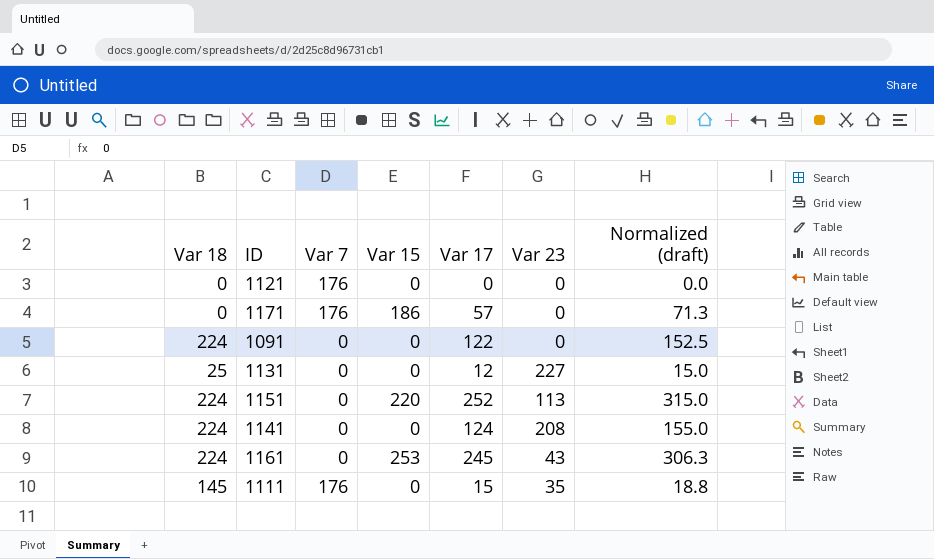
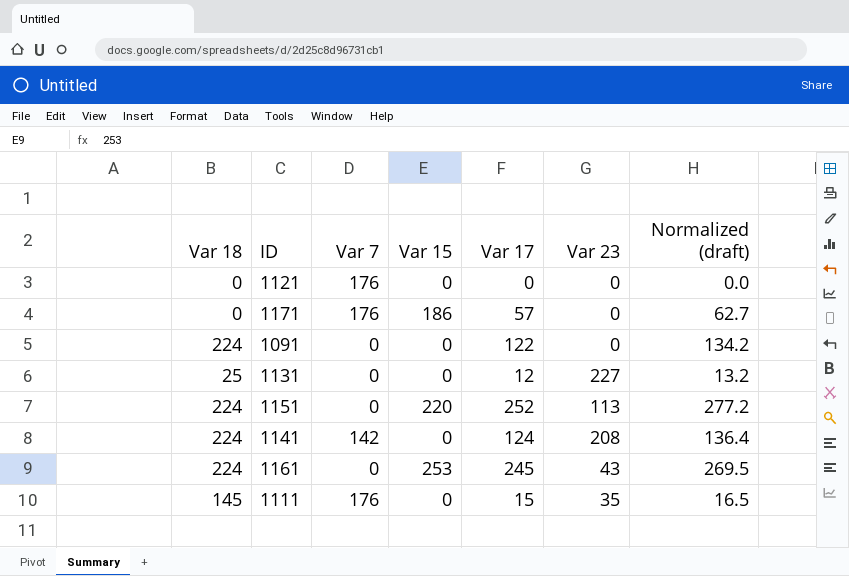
column Normalized (draft) | formula: [Var 17] * 1.25 -> [Var 17] * 1.1
1141 | Var 7: 0 -> 142

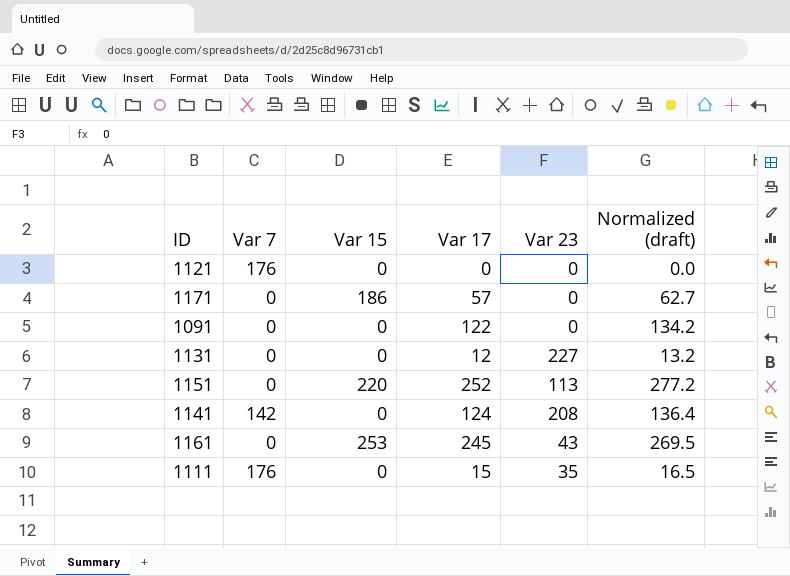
column Var 18 | position: 1 -> none
1171 | Var 7: 176 -> 0

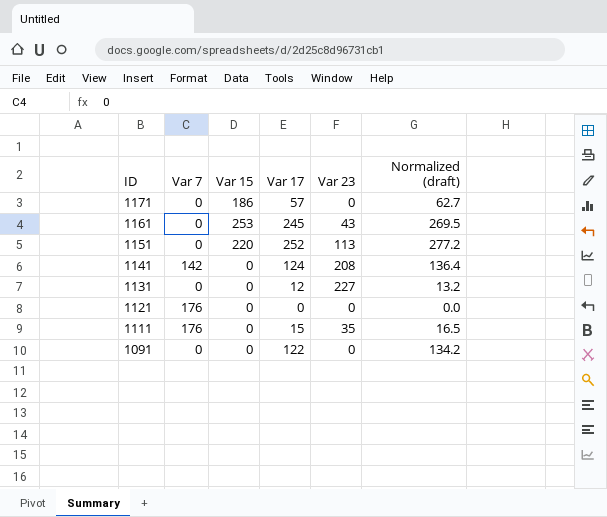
row order: none -> ID descending

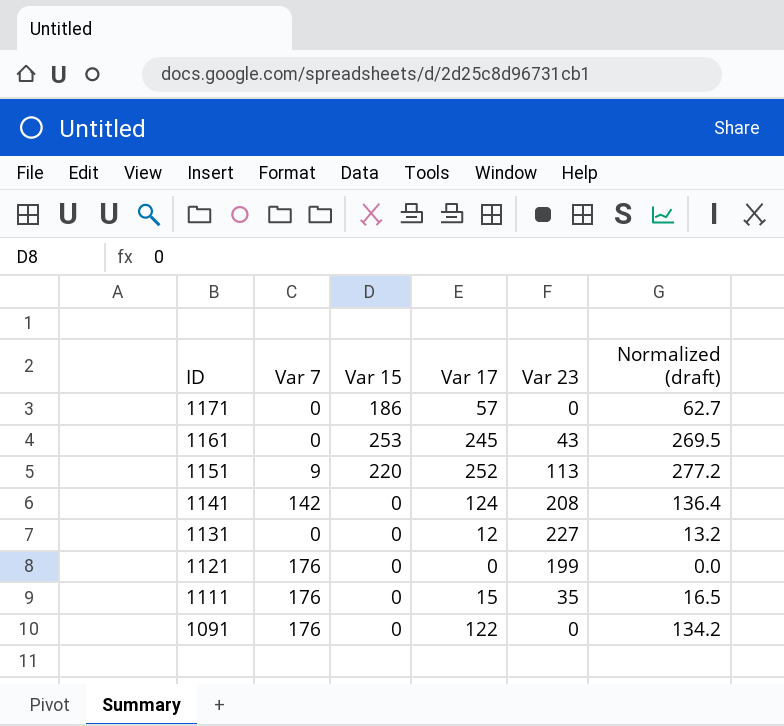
1151 | Var 7: 0 -> 9
1121 | Var 23: 0 -> 199
1091 | Var 7: 0 -> 176

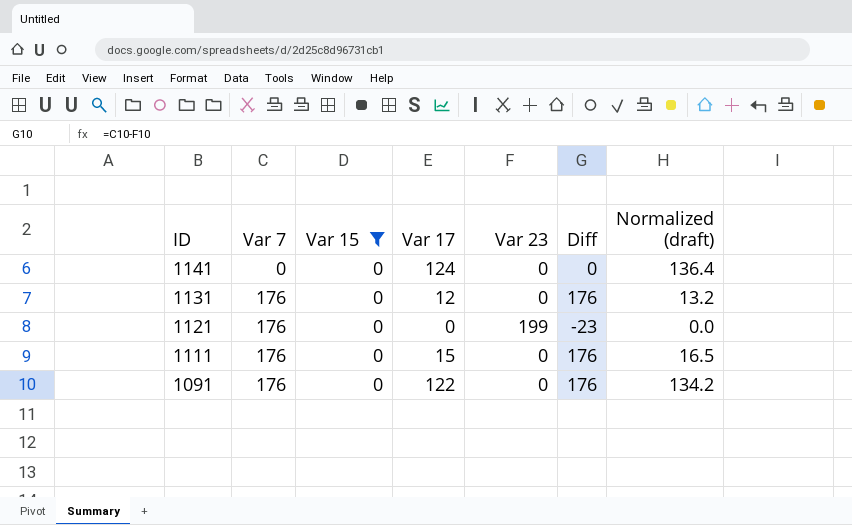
filter: none -> Var 15 = 0
column Diff | formula: none -> [Var 7] - [Var 23]
1141 | Var 7: 142 -> 0
1141 | Var 23: 208 -> 0
1131 | Var 7: 0 -> 176
1131 | Var 23: 227 -> 0
1111 | Var 23: 35 -> 0

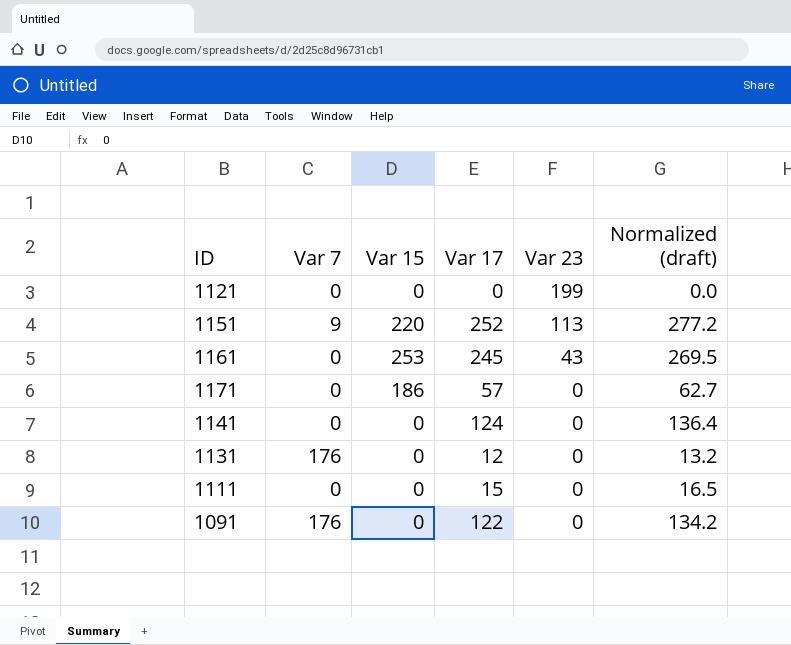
filter: Var 15 = 0 -> none
row order: ID descending -> Var 23 descending
column Diff | formula: [Var 7] - [Var 23] -> none
1121 | Var 7: 176 -> 0
1111 | Var 7: 176 -> 0

